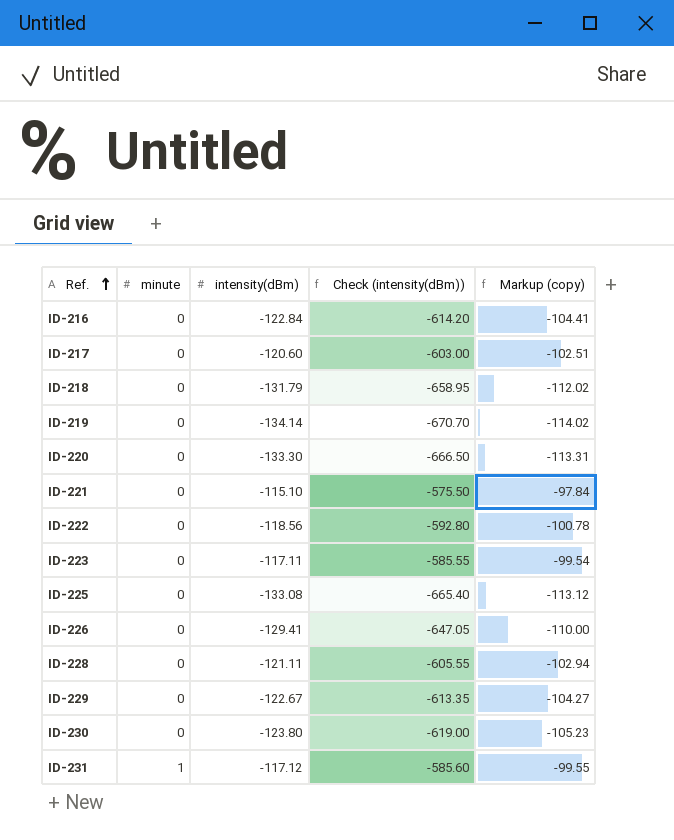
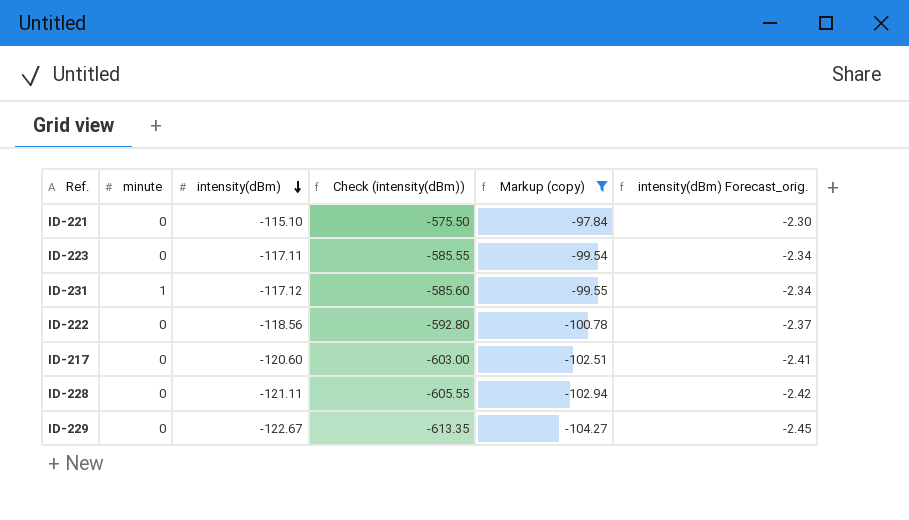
filter: none -> Markup (copy) >= -104.27
row order: Ref. ascending -> intensity(dBm) descending
column intensity(dBm) Forecast_orig. | formula: none -> [intensity(dBm)] * 0.02

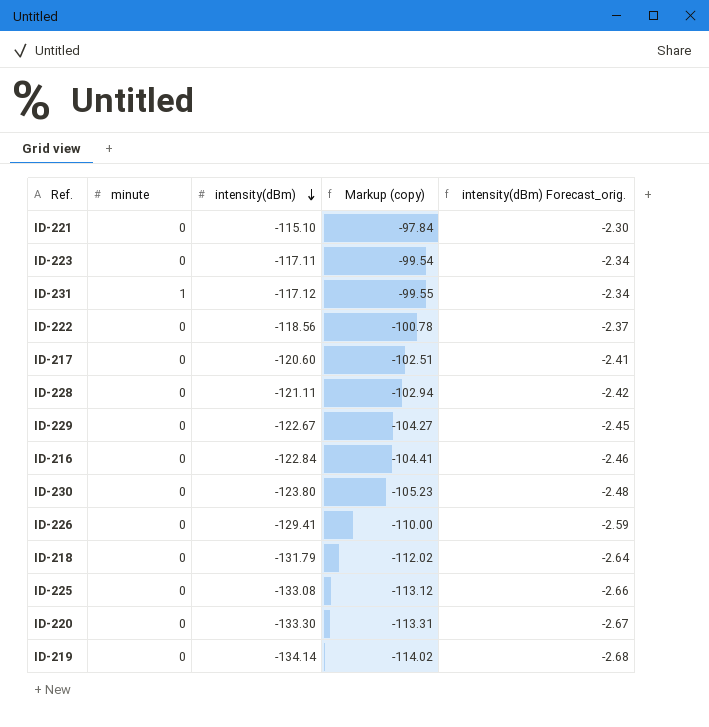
filter: Markup (copy) >= -104.27 -> none
column Check (intensity(dBm)) | formula: [intensity(dBm)] * 5 -> none

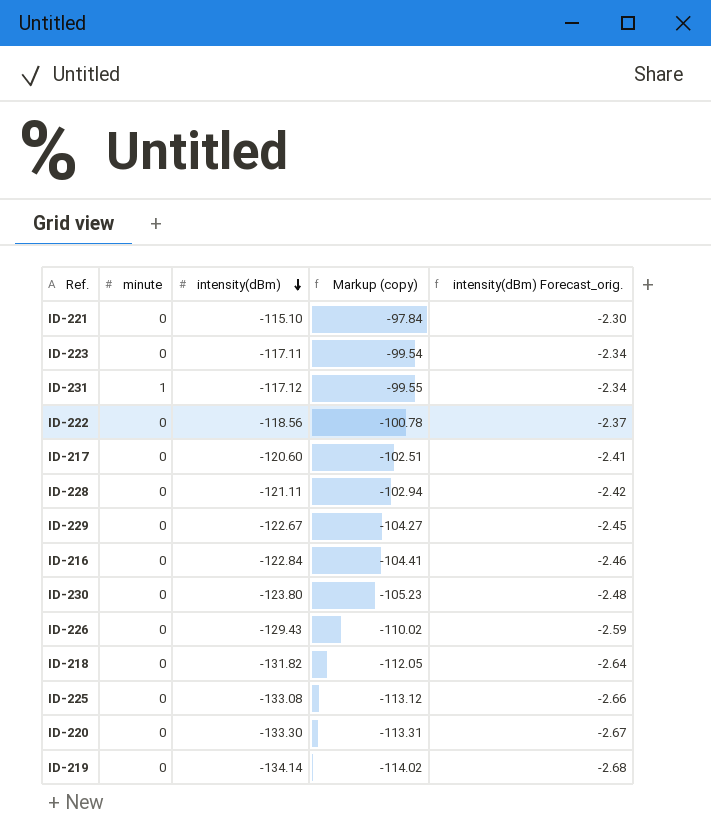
ID-226 | intensity(dBm): -129.41 -> -129.43
ID-226 | Markup (copy): -110.00 -> -110.02
ID-218 | intensity(dBm): -131.79 -> -131.82
ID-218 | Markup (copy): -112.02 -> -112.05

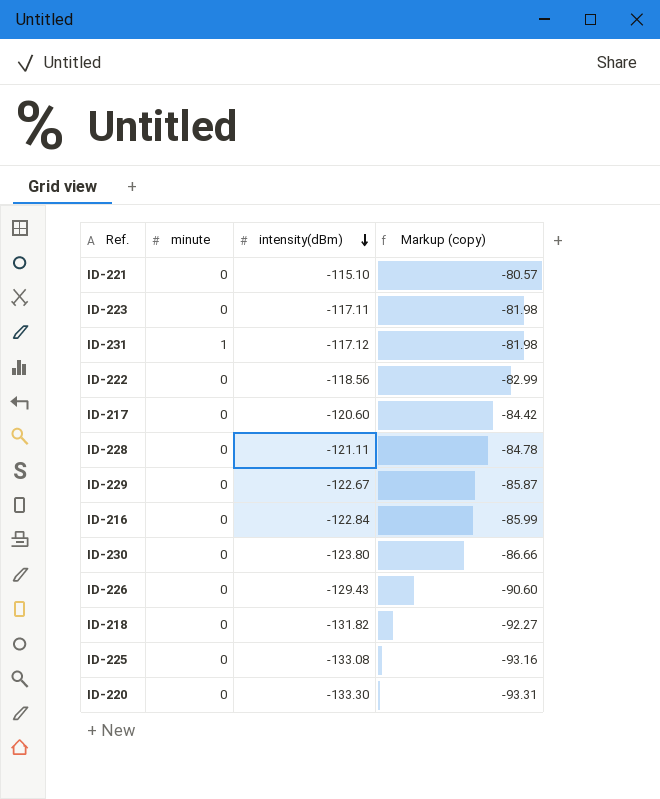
column intensity(dBm) Forecast_orig. | formula: [intensity(dBm)] * 0.02 -> none
column Markup (copy) | formula: [intensity(dBm)] * 0.85 -> [intensity(dBm)] * 0.7
row ID-219: 0 | -134.14 | -114.02 | -2.68 -> none

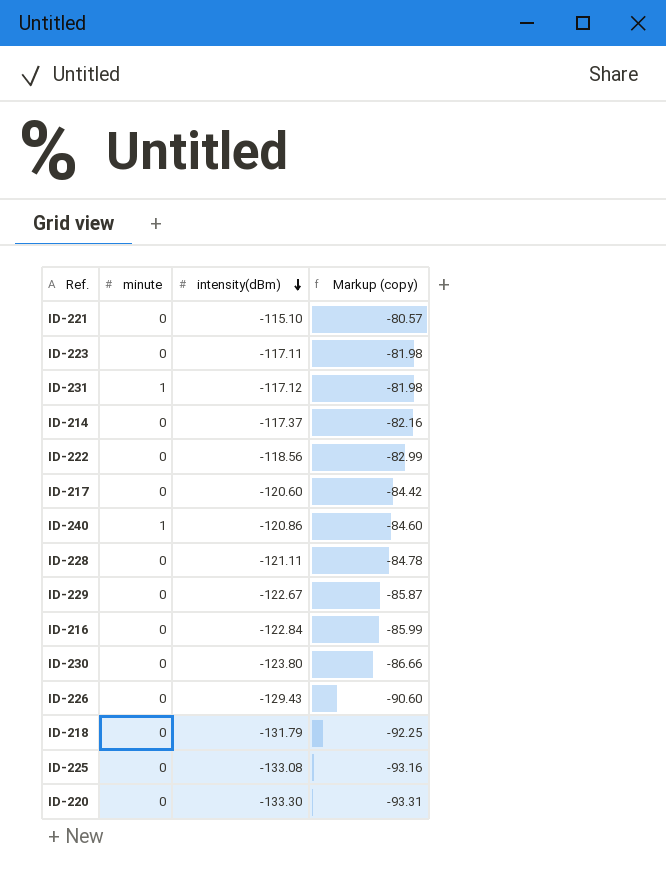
row ID-214: none -> 0 | -117.37 | -82.16
row ID-240: none -> 1 | -120.86 | -84.60
ID-218 | intensity(dBm): -131.82 -> -131.79
ID-218 | Markup (copy): -92.27 -> -92.25

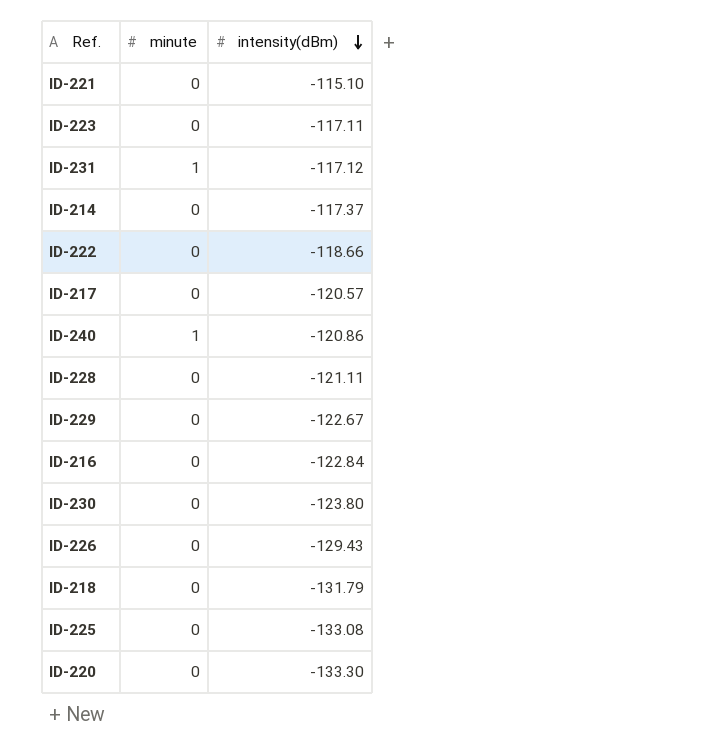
column Markup (copy) | formula: [intensity(dBm)] * 0.7 -> none
ID-222 | intensity(dBm): -118.56 -> -118.66
ID-217 | intensity(dBm): -120.60 -> -120.57

